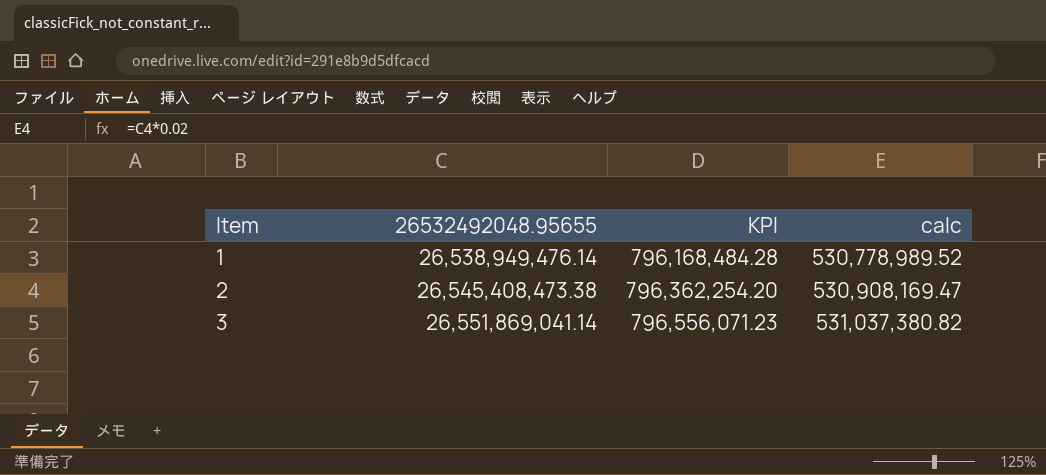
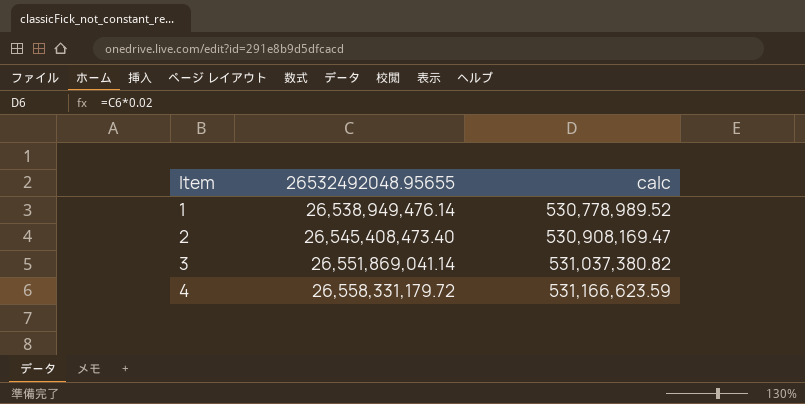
column KPI | formula: [26532492048.95655] * 0.03 -> none
2 | 26532492048.95655: 26,545,408,473.38 -> 26,545,408,473.40
row 4: none -> 26,558,331,179.72 | 531,166,623.59

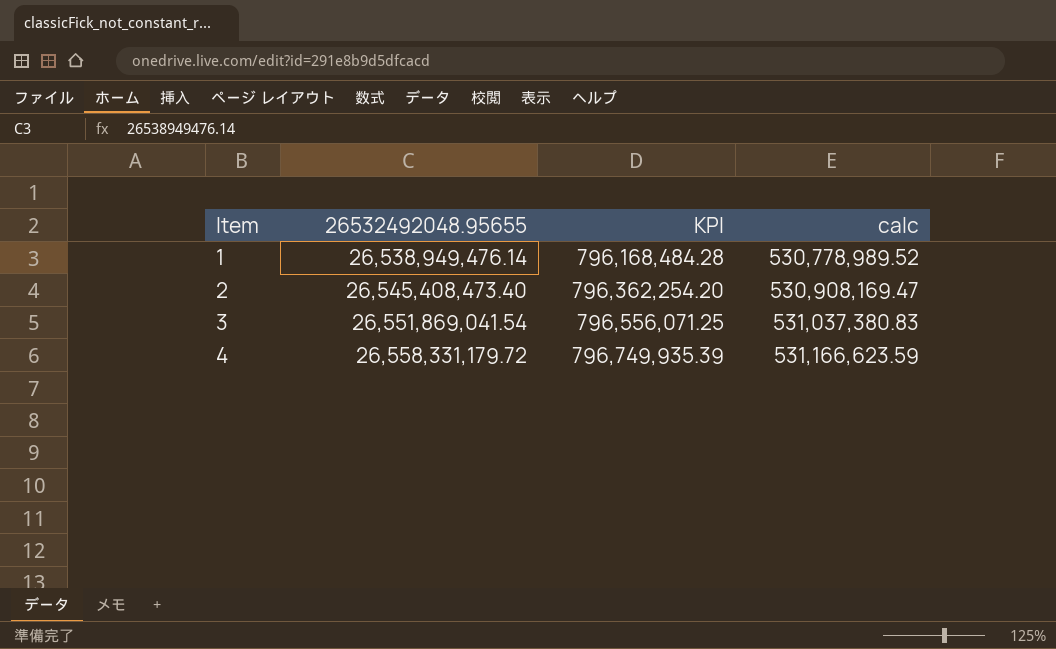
column KPI | formula: none -> [26532492048.95655] * 0.03
3 | 26532492048.95655: 26,551,869,041.14 -> 26,551,869,041.54
3 | calc: 531,037,380.82 -> 531,037,380.83

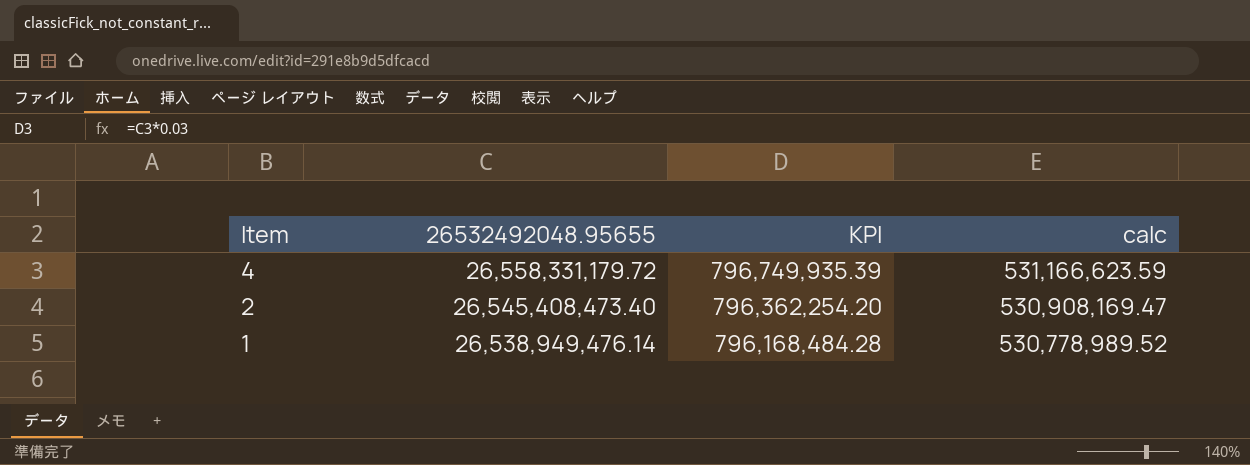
row order: Item ascending -> Item descending
row 3: 26,551,869,041.54 | 796,556,071.25 | 531,037,380.83 -> none

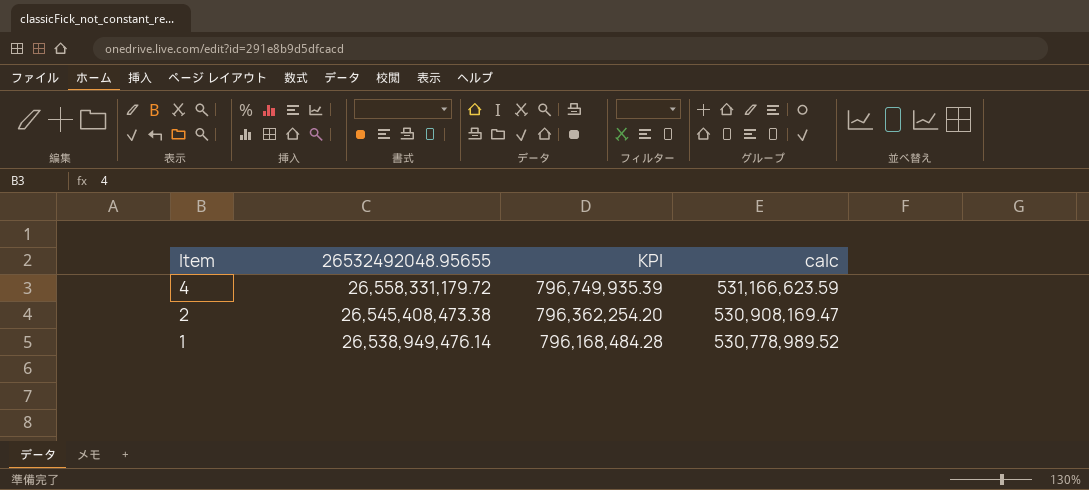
2 | 26532492048.95655: 26,545,408,473.40 -> 26,545,408,473.38

